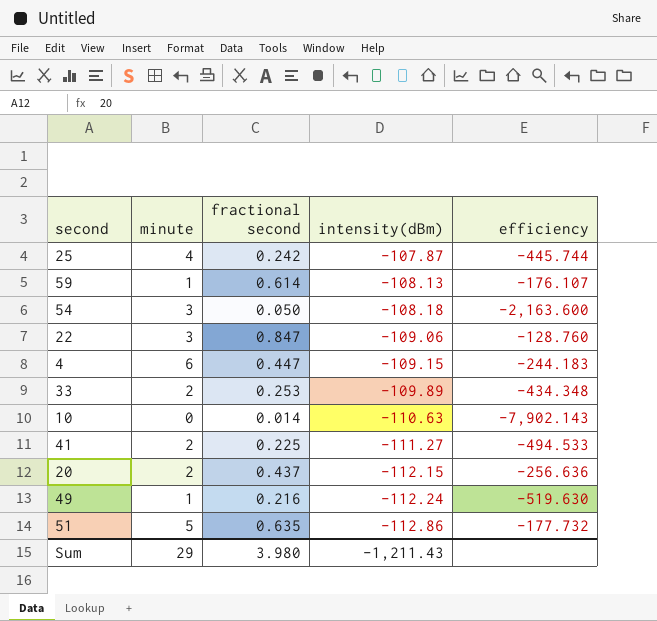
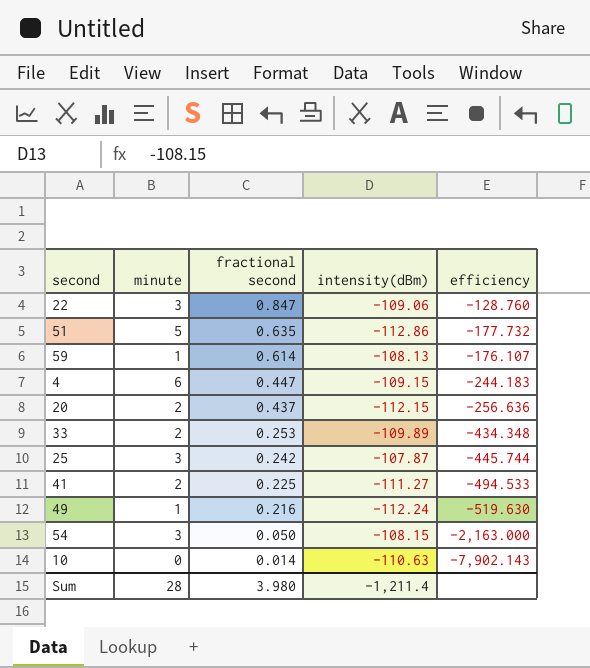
row order: intensity(dBm) descending -> fractional second descending
25 | minute: 4 -> 3
54 | intensity(dBm): -108.18 -> -108.15
54 | efficiency: -2,163.600 -> -2,163.000
Sum | minute: 29 -> 28
Sum | intensity(dBm): -1,211.43 -> -1,211.4

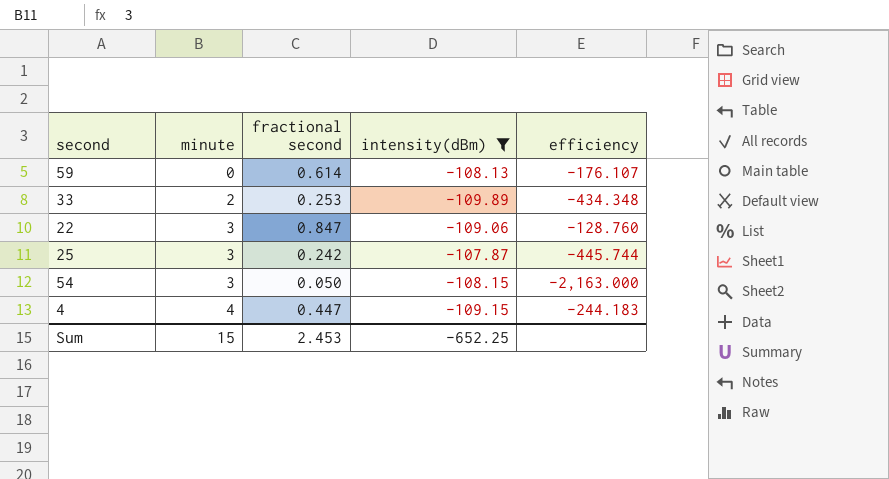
filter: none -> intensity(dBm) >= -109.89
row order: fractional second descending -> minute ascending
59 | minute: 1 -> 0
4 | minute: 6 -> 4
Sum | minute: 28 -> 15
Sum | fractional second: 3.980 -> 2.453
Sum | intensity(dBm): -1,211.4 -> -652.25

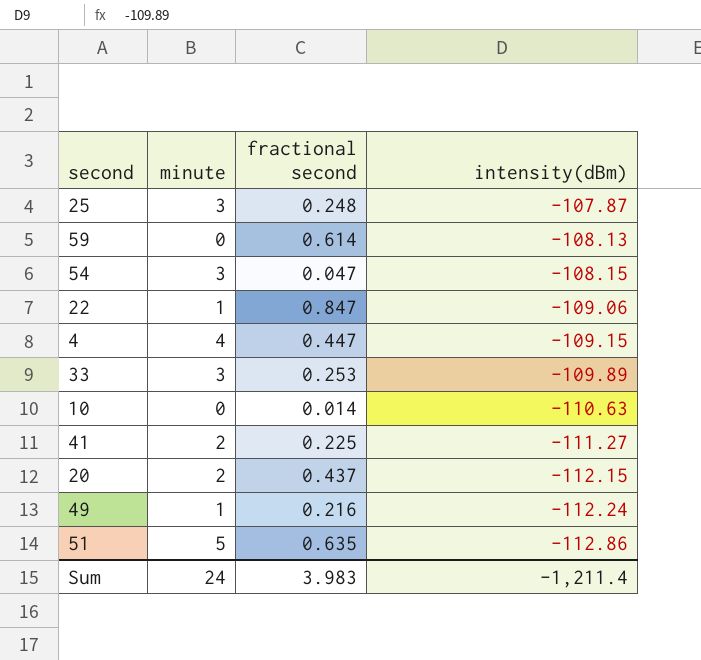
filter: intensity(dBm) >= -109.89 -> none
row order: minute ascending -> intensity(dBm) descending
column efficiency | formula: [intensity(dBm)] / [fractional second] -> none
25 | fractional second: 0.242 -> 0.248
54 | fractional second: 0.050 -> 0.047
22 | minute: 3 -> 1
33 | minute: 2 -> 3
Sum | minute: 15 -> 24
Sum | fractional second: 2.453 -> 3.983
Sum | intensity(dBm): -652.25 -> -1,211.4

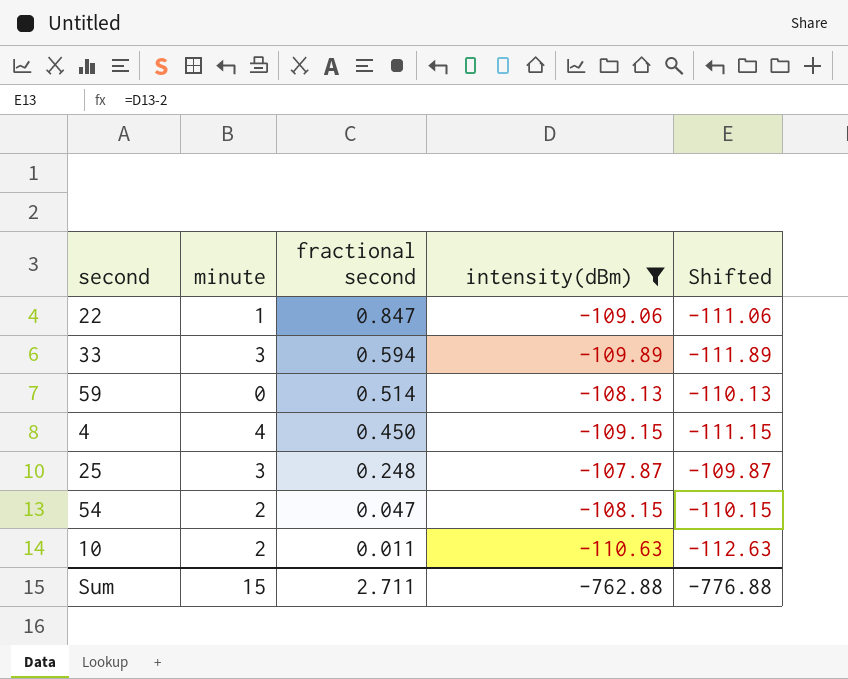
filter: none -> intensity(dBm) >= -110.63
row order: intensity(dBm) descending -> fractional second descending
column Shifted | formula: none -> [intensity(dBm)] - 2
33 | fractional second: 0.253 -> 0.594
59 | fractional second: 0.614 -> 0.514
4 | fractional second: 0.447 -> 0.450
54 | minute: 3 -> 2
10 | minute: 0 -> 2
10 | fractional second: 0.014 -> 0.011
Sum | minute: 24 -> 15
Sum | fractional second: 3.983 -> 2.711
Sum | intensity(dBm): -1,211.4 -> -762.88

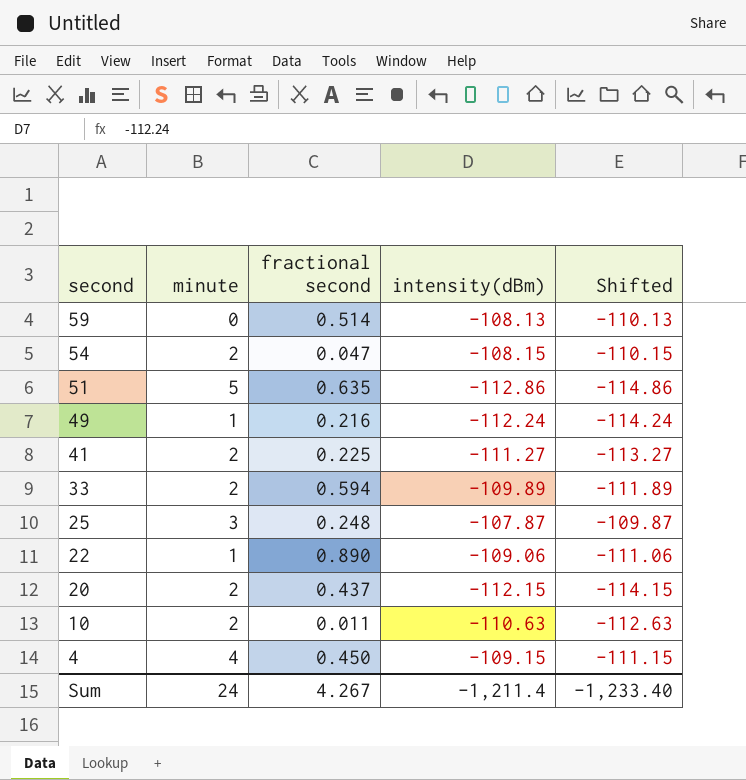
filter: intensity(dBm) >= -110.63 -> none
row order: fractional second descending -> second descending
33 | minute: 3 -> 2
22 | fractional second: 0.847 -> 0.890
Sum | minute: 15 -> 24
Sum | fractional second: 2.711 -> 4.267
Sum | intensity(dBm): -762.88 -> -1,211.4
Sum | Shifted: -776.88 -> -1,233.40

